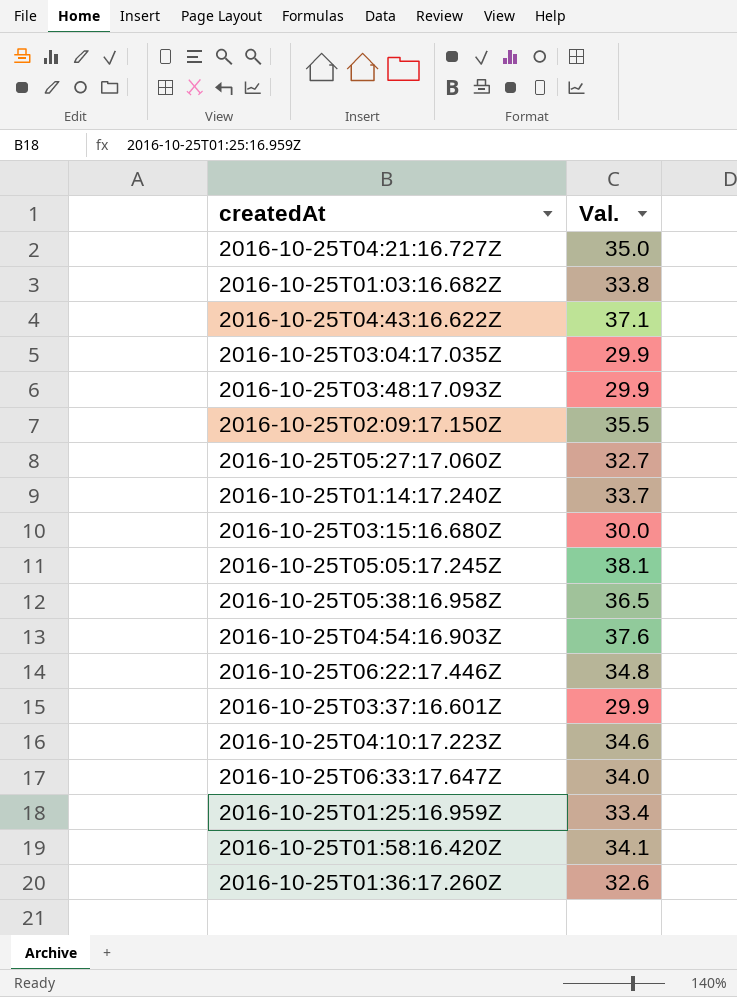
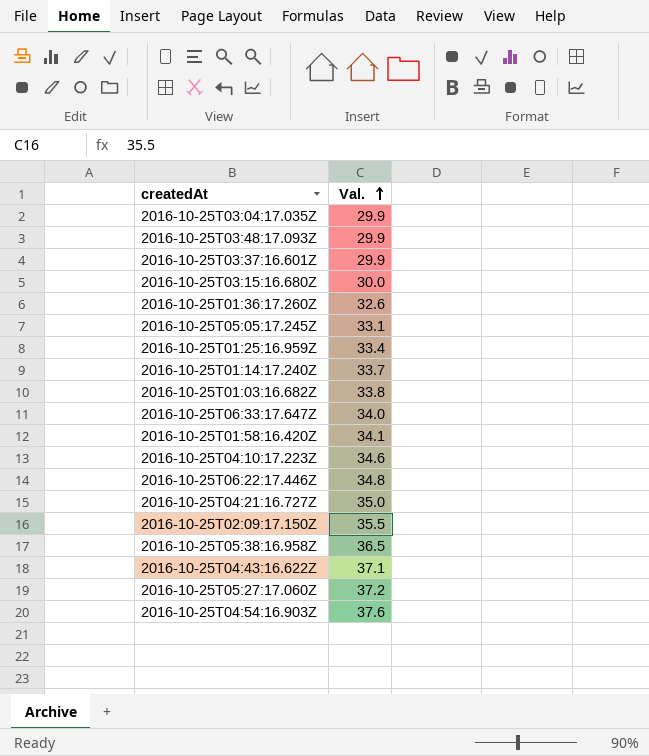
row order: none -> Val. ascending
2016-10-25T05:05:17.245Z | Val.: 38.1 -> 33.1
2016-10-25T05:27:17.060Z | Val.: 32.7 -> 37.2

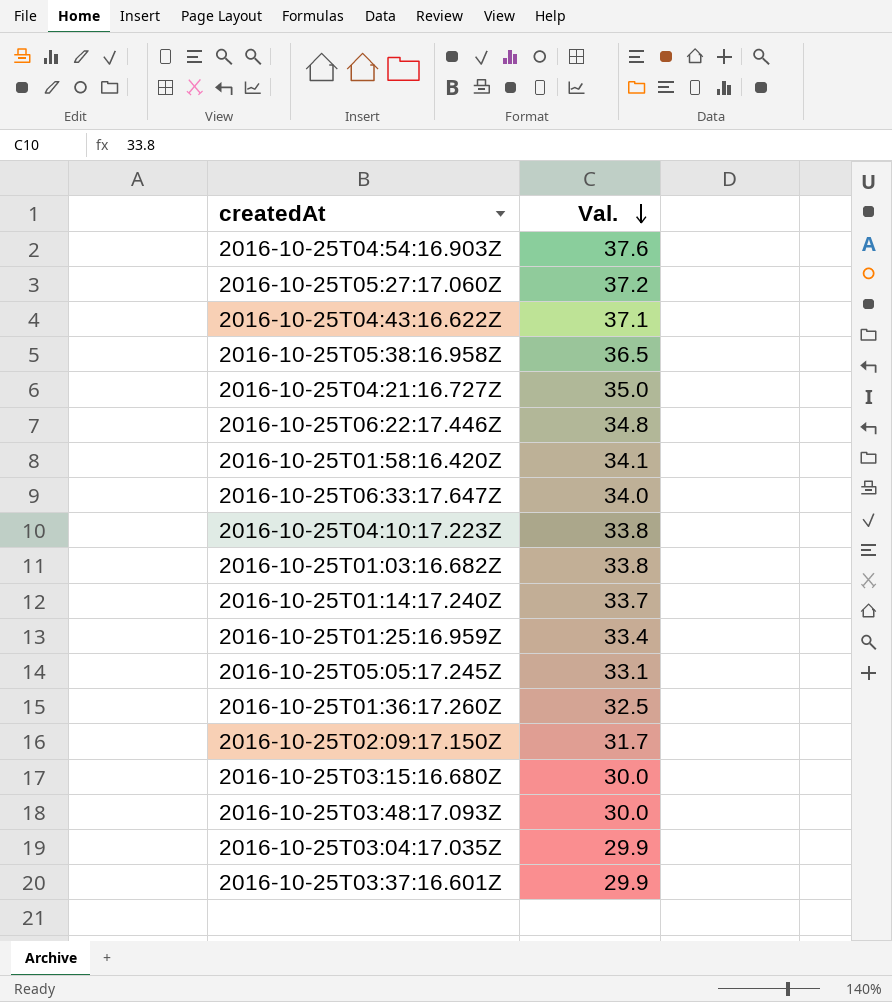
row order: Val. ascending -> Val. descending
2016-10-25T04:10:17.223Z | Val.: 34.6 -> 33.8
2016-10-25T01:36:17.260Z | Val.: 32.6 -> 32.5
2016-10-25T02:09:17.150Z | Val.: 35.5 -> 31.7
2016-10-25T03:48:17.093Z | Val.: 29.9 -> 30.0

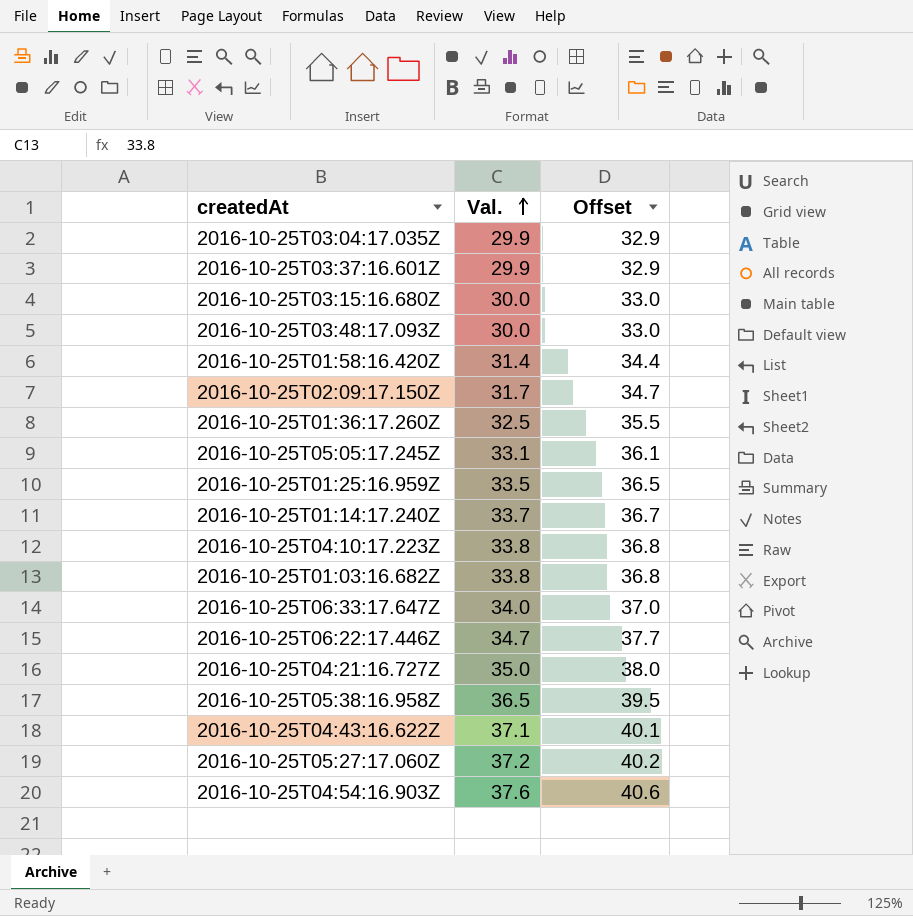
row order: Val. descending -> Val. ascending
column Offset | formula: none -> [Val.] + 3
2016-10-25T01:58:16.420Z | Val.: 34.1 -> 31.4
2016-10-25T01:25:16.959Z | Val.: 33.4 -> 33.5
2016-10-25T06:22:17.446Z | Val.: 34.8 -> 34.7

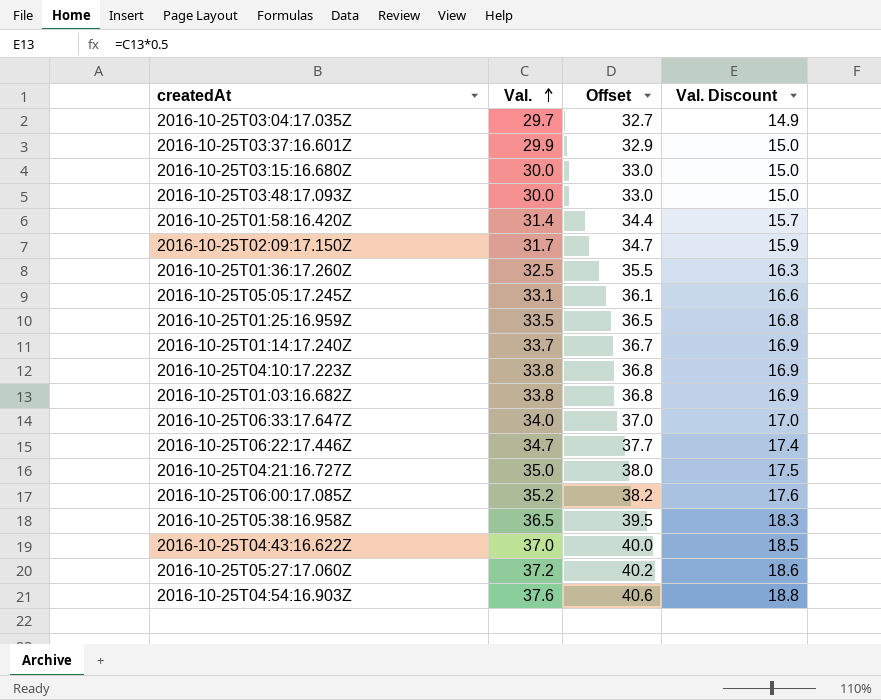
column Val. Discount | formula: none -> [Val.] * 0.5
2016-10-25T03:04:17.035Z | Val.: 29.9 -> 29.7
2016-10-25T03:04:17.035Z | Offset: 32.9 -> 32.7
row 2016-10-25T06:00:17.085Z: none -> 35.2 | 38.2 | 17.6
2016-10-25T04:43:16.622Z | Val.: 37.1 -> 37.0
2016-10-25T04:43:16.622Z | Offset: 40.1 -> 40.0

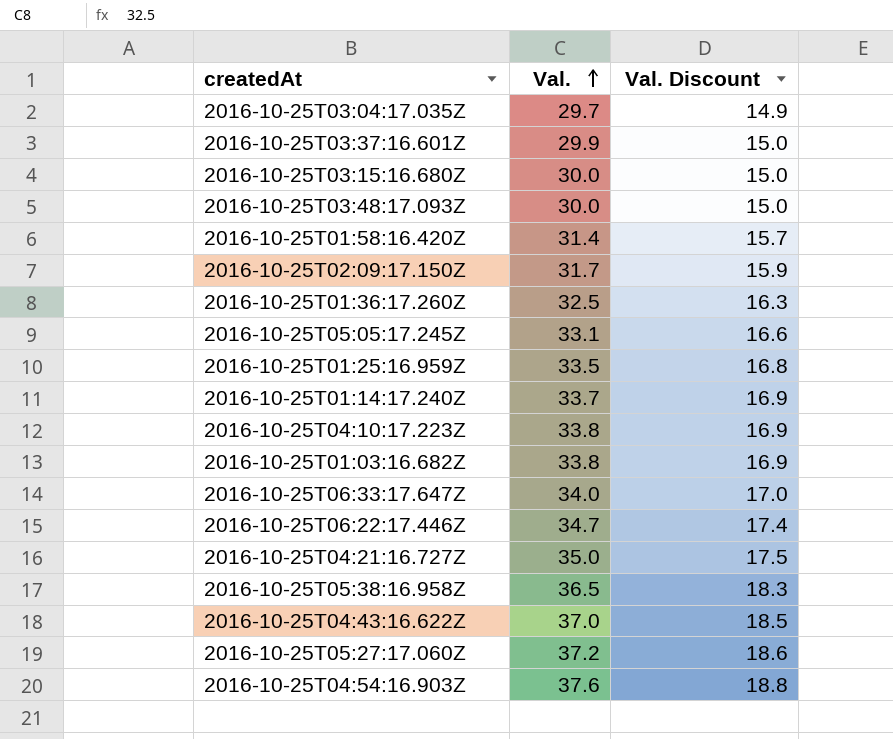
column Offset | formula: [Val.] + 3 -> none
row 2016-10-25T06:00:17.085Z: 35.2 | 38.2 | 17.6 -> none

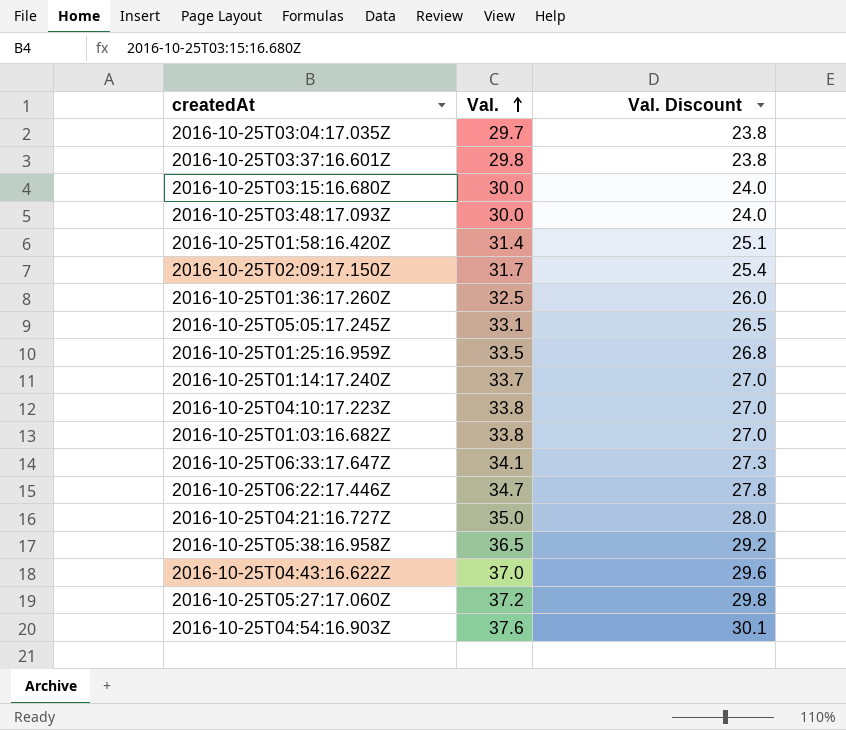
column Val. Discount | formula: [Val.] * 0.5 -> [Val.] * 0.8
2016-10-25T03:37:16.601Z | Val.: 29.9 -> 29.8
2016-10-25T06:33:17.647Z | Val.: 34.0 -> 34.1

